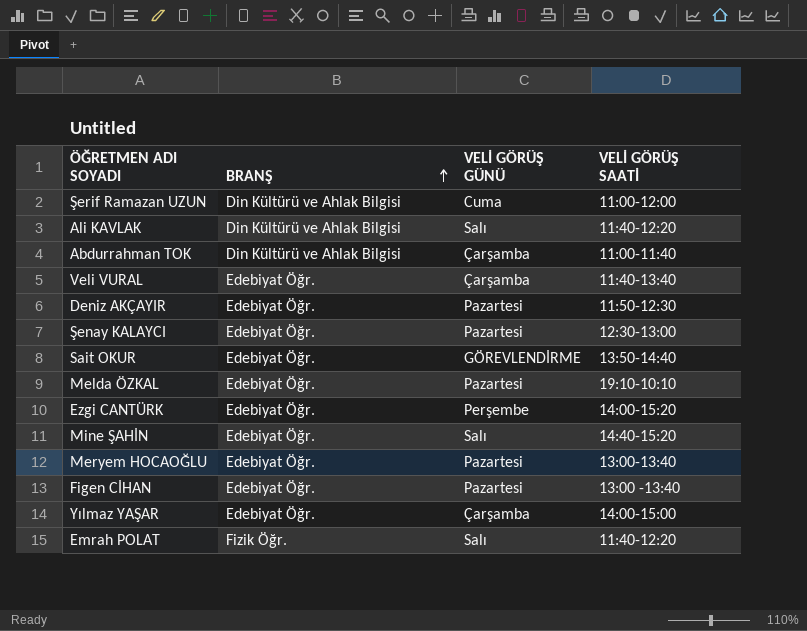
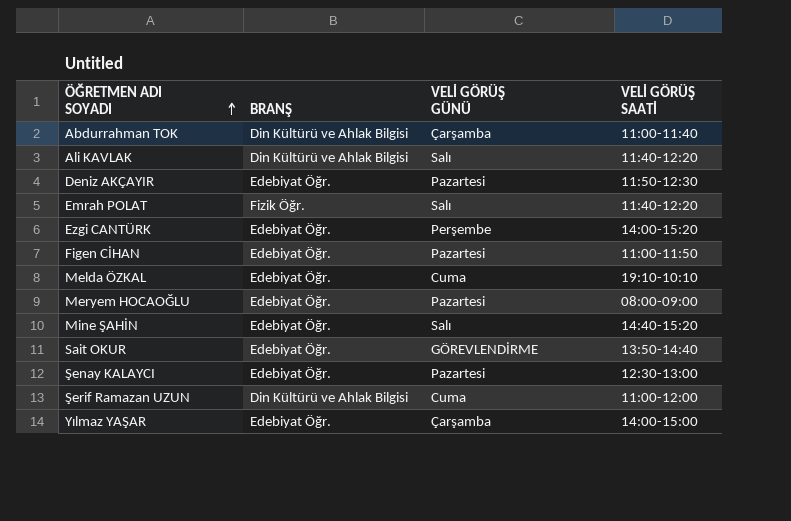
row order: BRANŞ ascending -> ÖĞRETMEN ADI SOYADI ascending
row Veli VURAL: Edebiyat Öğr. | Çarşamba | 11:40-13:40 -> none
Figen CİHAN | VELİ GÖRÜŞ SAATİ: 13:00 -13:40 -> 11:00-11:50
Melda ÖZKAL | VELİ GÖRÜŞ GÜNÜ: Pazartesi -> Cuma
Meryem HOCAOĞLU | VELİ GÖRÜŞ SAATİ: 13:00-13:40 -> 08:00-09:00

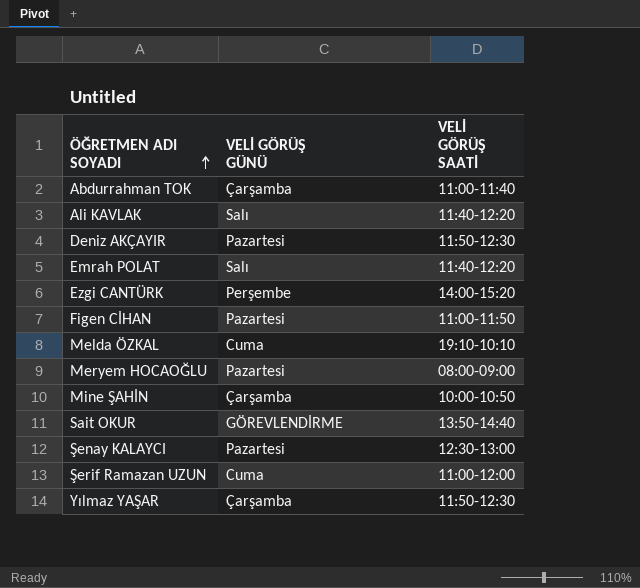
column BRANŞ | position: 2 -> none
Mine ŞAHİN | VELİ GÖRÜŞ GÜNÜ: Salı -> Çarşamba
Mine ŞAHİN | VELİ GÖRÜŞ SAATİ: 14:40-15:20 -> 10:00-10:50
Yılmaz YAŞAR | VELİ GÖRÜŞ SAATİ: 14:00-15:00 -> 11:50-12:30

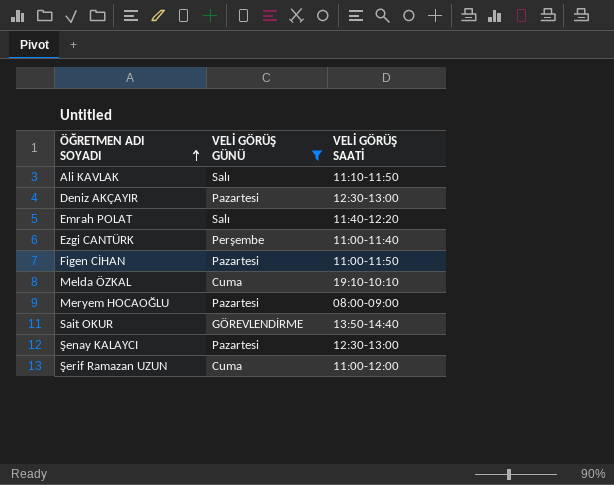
filter: none -> VELİ GÖRÜŞ GÜNÜ != Çarşamba
Ali KAVLAK | VELİ GÖRÜŞ SAATİ: 11:40-12:20 -> 11:10-11:50
Deniz AKÇAYIR | VELİ GÖRÜŞ SAATİ: 11:50-12:30 -> 12:30-13:00
Ezgi CANTÜRK | VELİ GÖRÜŞ SAATİ: 14:00-15:20 -> 11:00-11:40

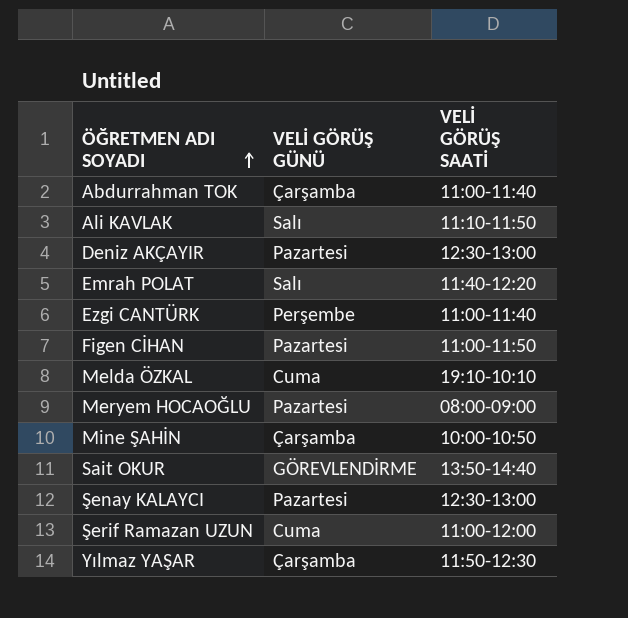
filter: VELİ GÖRÜŞ GÜNÜ != Çarşamba -> none

